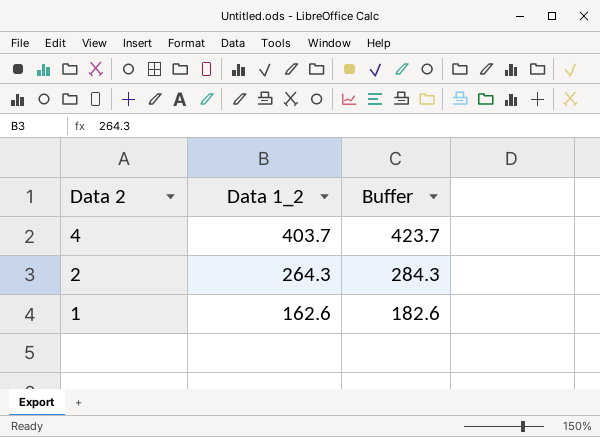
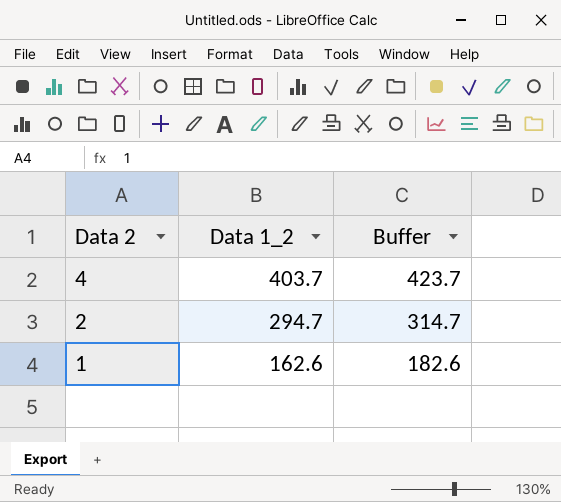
2 | Data 1_2: 264.3 -> 294.7
2 | Buffer: 284.3 -> 314.7

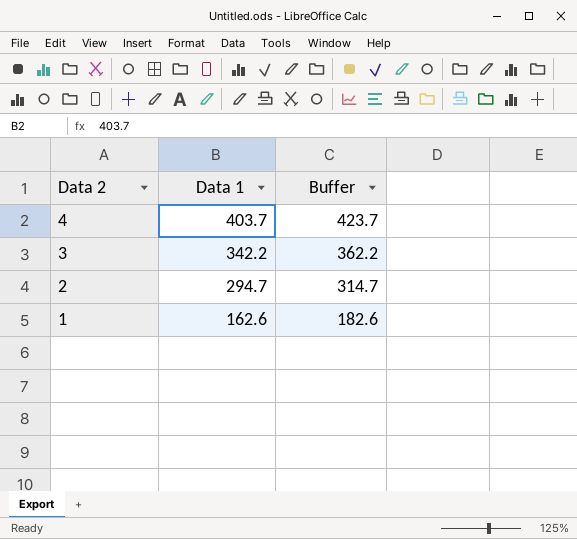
column name: Data 1_2 -> Data 1
row 3: none -> 342.2 | 362.2

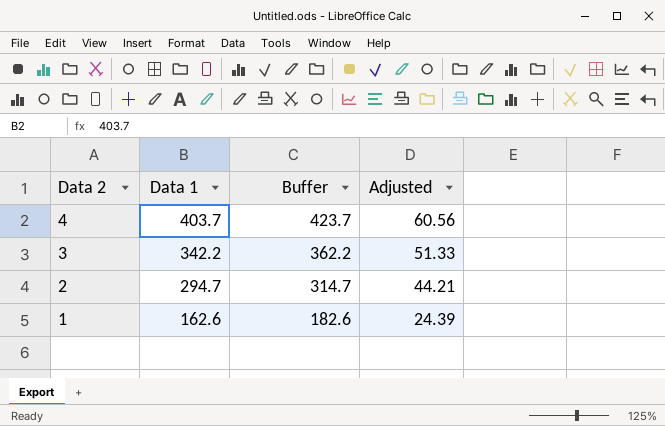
column Adjusted | formula: none -> [Data 1] * 0.15

